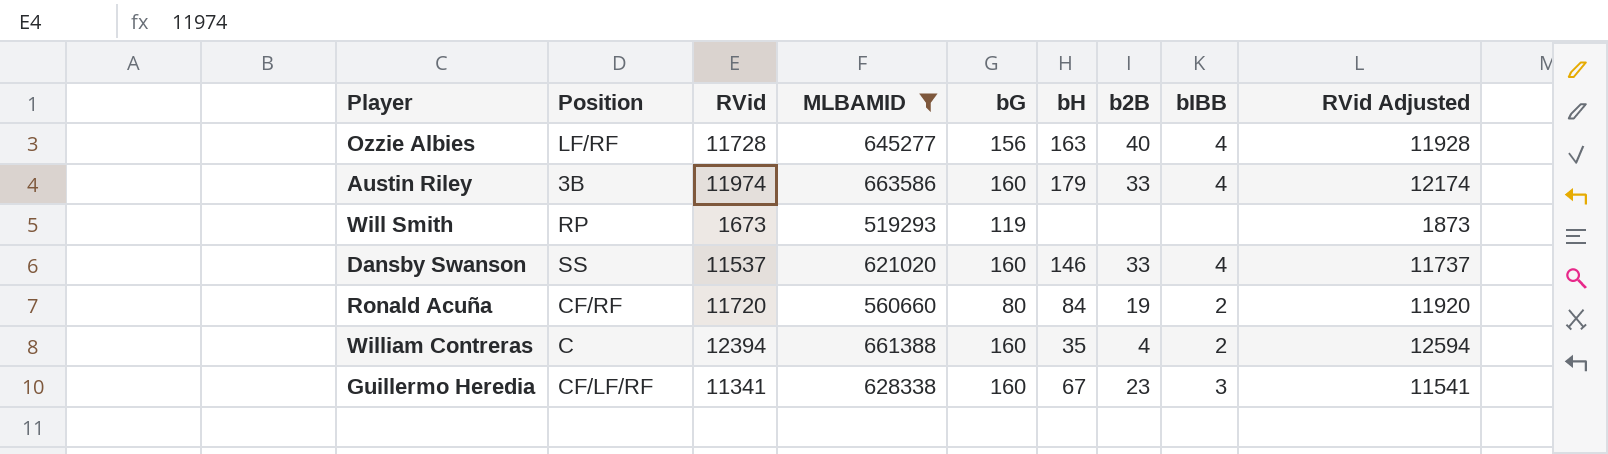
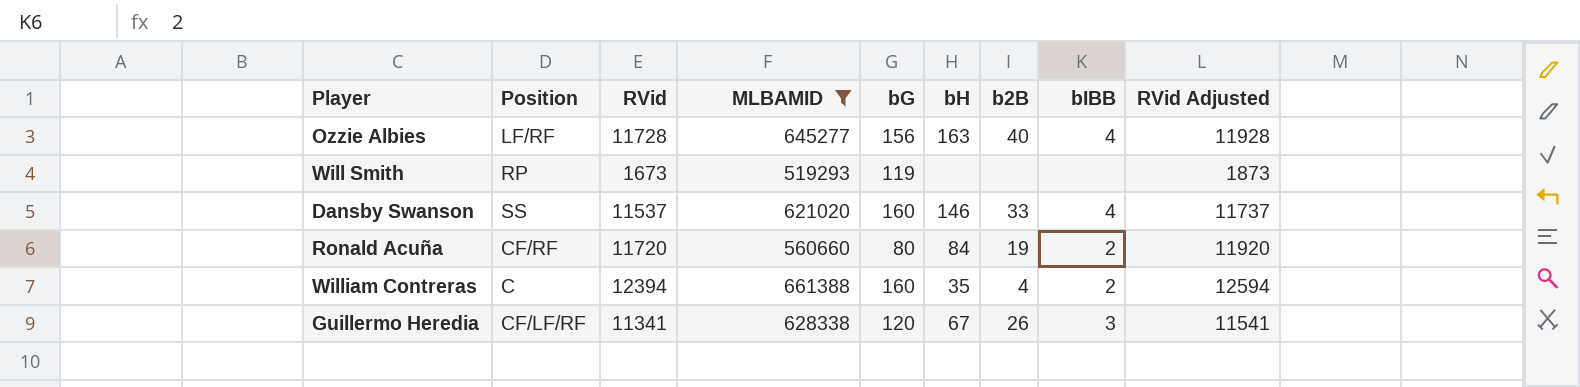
row Austin Riley: 3B | 11974 | 663586 | 160 | 179 | 33 | 4 | 12174 -> none
Guillermo Heredia | bG: 160 -> 120
Guillermo Heredia | b2B: 23 -> 26

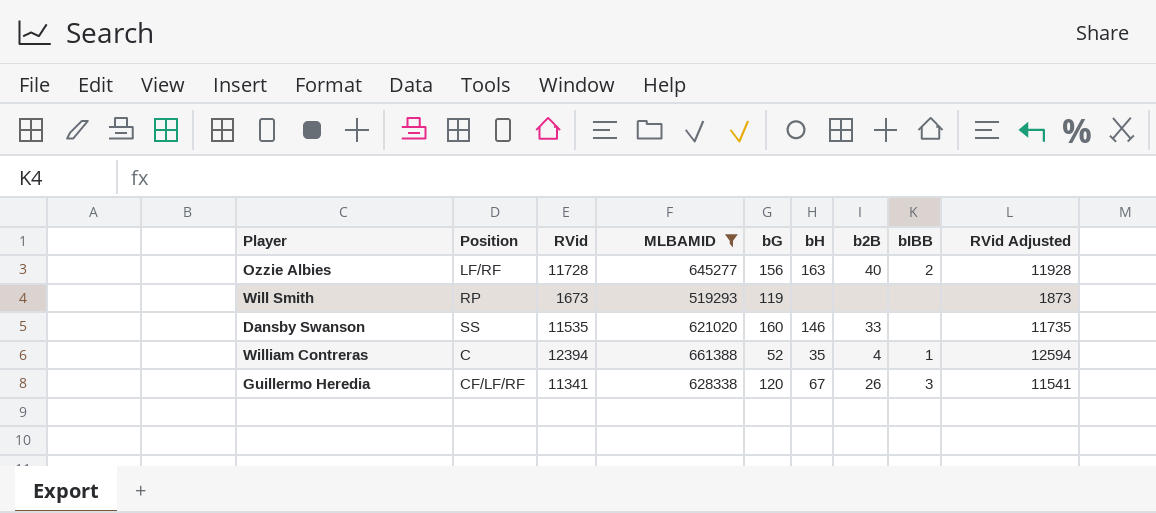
row Ronald Acuña: CF/RF | 11720 | 560660 | 80 | 84 | 19 | 2 | 11920 -> none
Ozzie Albies | bIBB: 4 -> 2
Dansby Swanson | RVid: 11537 -> 11535
Dansby Swanson | bIBB: 4 -> none
Dansby Swanson | RVid Adjusted: 11737 -> 11735
William Contreras | bG: 160 -> 52
William Contreras | bIBB: 2 -> 1

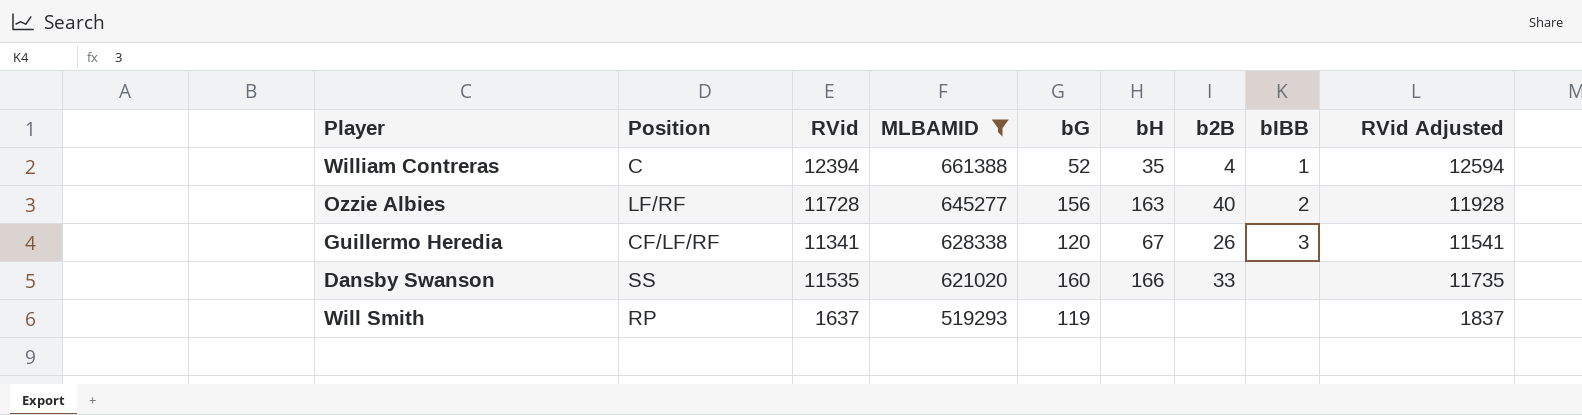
row order: none -> MLBAMID descending
Dansby Swanson | bH: 146 -> 166
Will Smith | RVid: 1673 -> 1637
Will Smith | RVid Adjusted: 1873 -> 1837

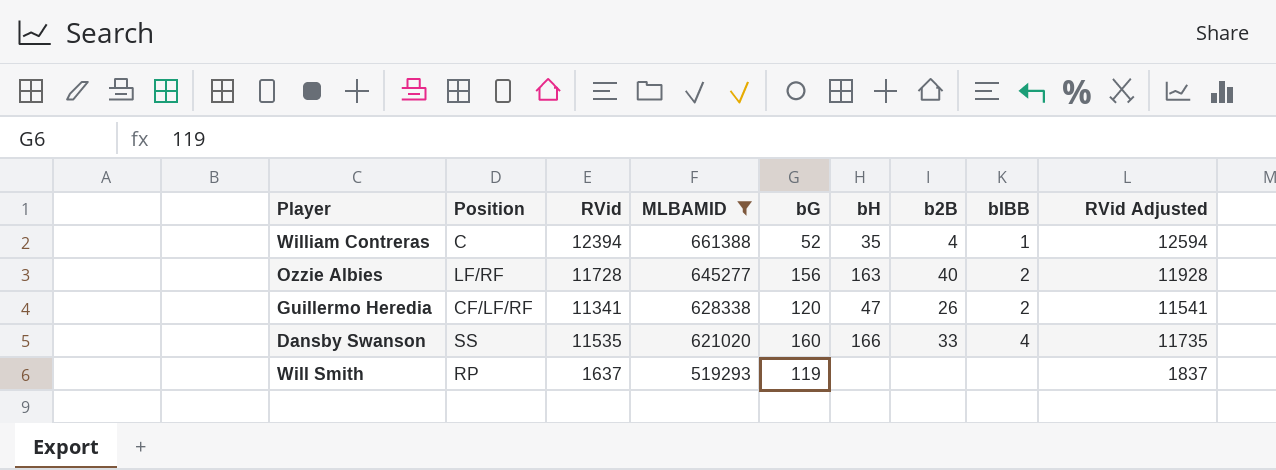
Guillermo Heredia | bH: 67 -> 47
Guillermo Heredia | bIBB: 3 -> 2
Dansby Swanson | bIBB: none -> 4

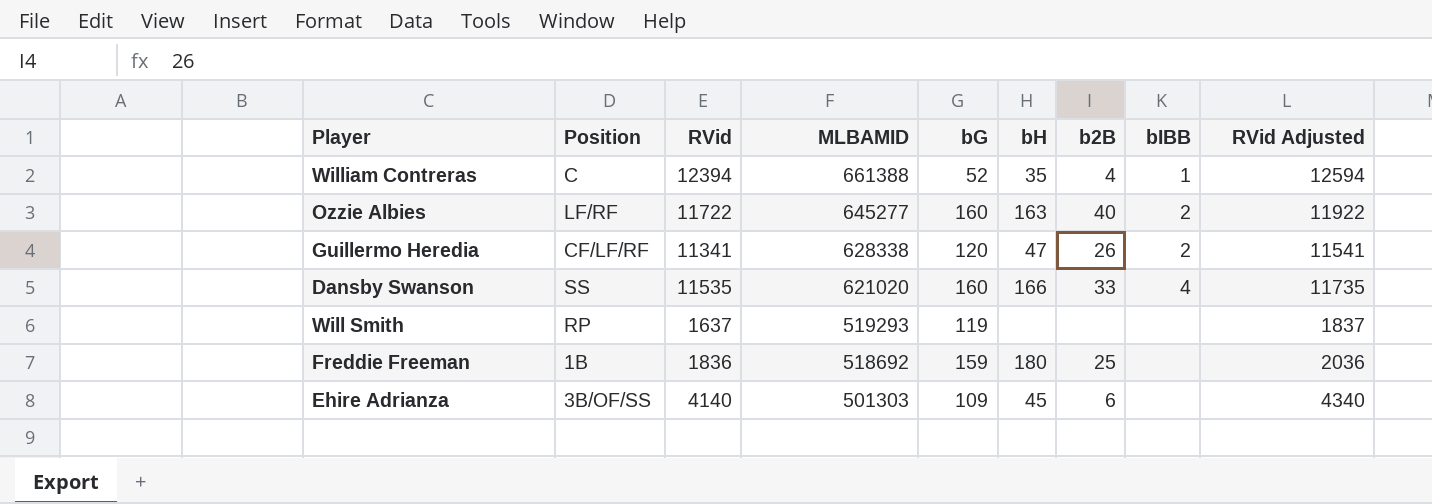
filter: MLBAMID >= 519293 -> none
Ozzie Albies | RVid: 11728 -> 11722
Ozzie Albies | bG: 156 -> 160
Ozzie Albies | RVid Adjusted: 11928 -> 11922

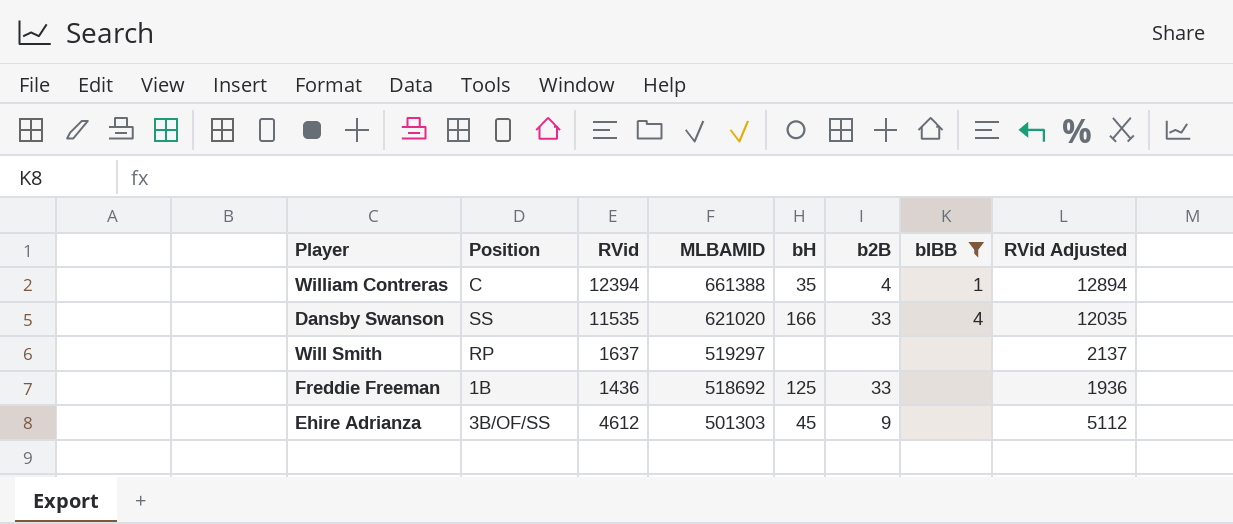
filter: none -> bIBB != 2
column bG | position: 5 -> none
column RVid Adjusted | formula: [RVid] + 200 -> [RVid] + 500
Will Smith | MLBAMID: 519293 -> 519297
Freddie Freeman | RVid: 1836 -> 1436
Freddie Freeman | bH: 180 -> 125
Freddie Freeman | b2B: 25 -> 33
Ehire Adrianza | RVid: 4140 -> 4612
Ehire Adrianza | b2B: 6 -> 9

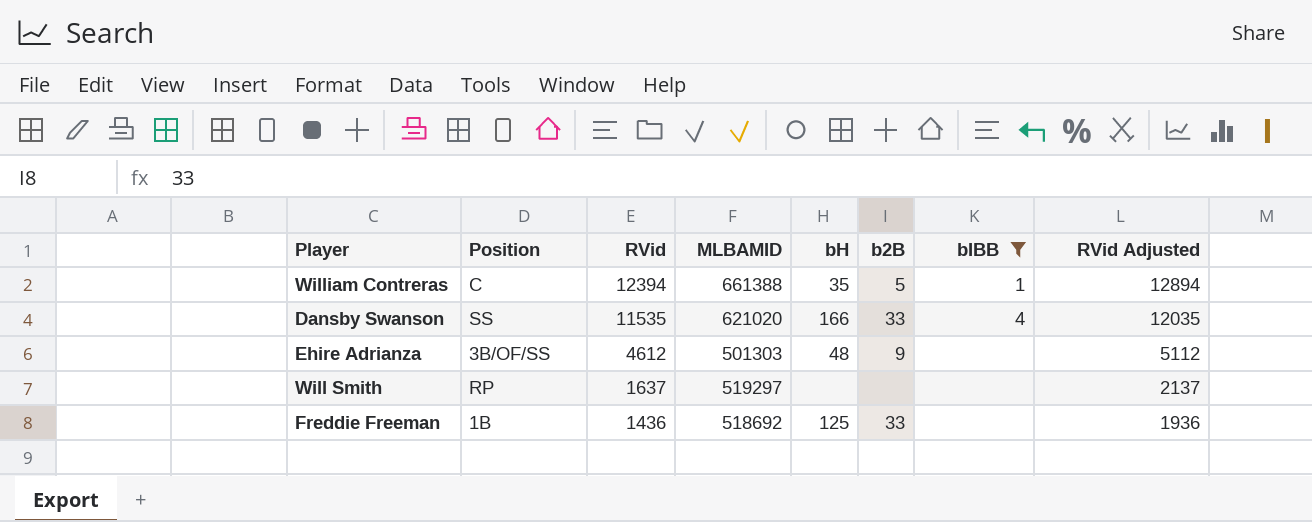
row order: MLBAMID descending -> RVid descending
William Contreras | b2B: 4 -> 5
Ehire Adrianza | bH: 45 -> 48

